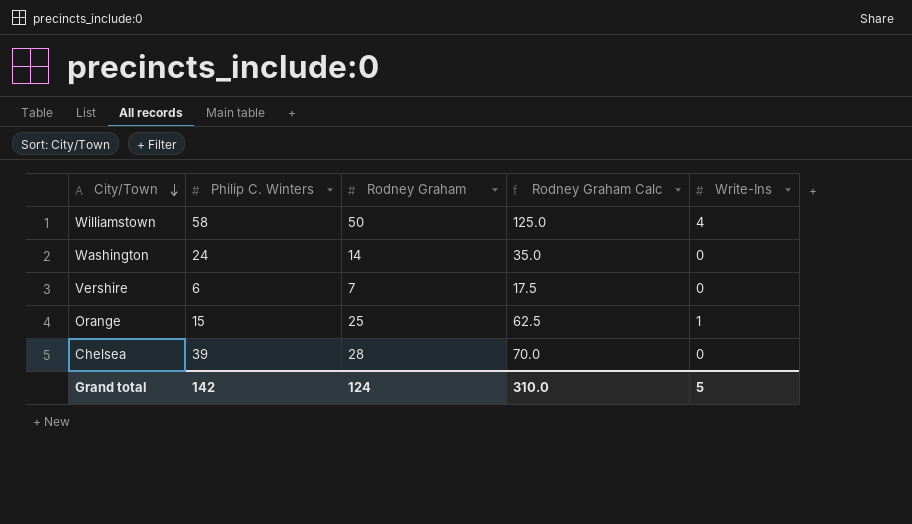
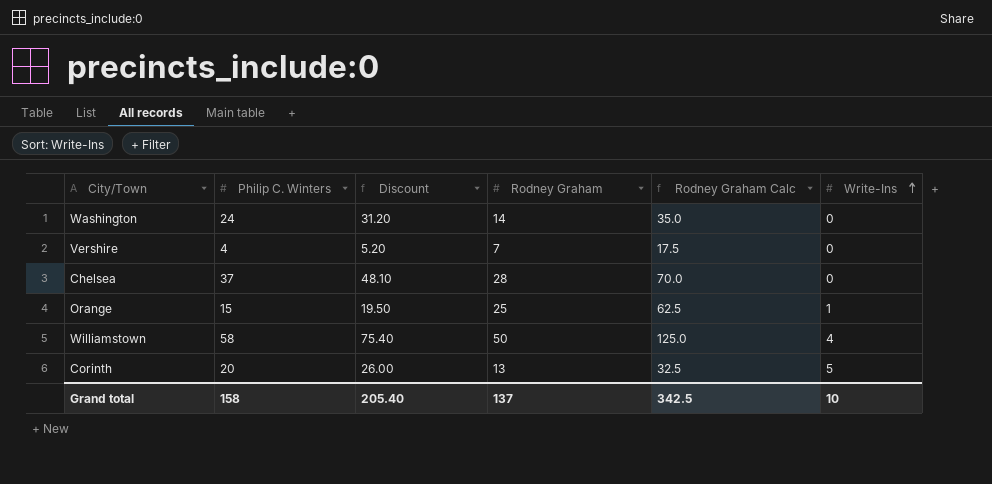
row order: City/Town descending -> Write-Ins ascending
column Discount | formula: none -> [Philip C. Winters] * 1.3
Vershire | Philip C. Winters: 6 -> 4
Chelsea | Philip C. Winters: 39 -> 37
row Corinth: none -> 20 | 26.00 | 13 | 32.5 | 5
Grand total | Philip C. Winters: 142 -> 158
Grand total | Rodney Graham: 124 -> 137
Grand total | Rodney Graham Calc: 310.0 -> 342.5
Grand total | Write-Ins: 5 -> 10

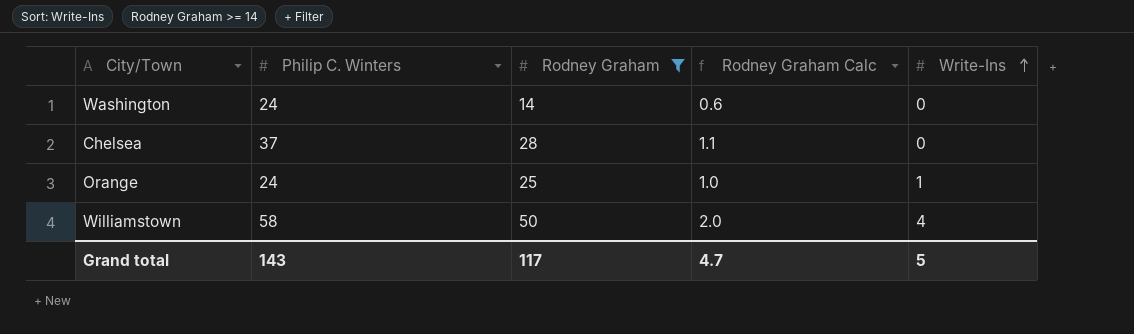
filter: none -> Rodney Graham >= 14
column Discount | formula: [Philip C. Winters] * 1.3 -> none
column Rodney Graham Calc | formula: [Rodney Graham] * 2.5 -> [Rodney Graham] * 0.04
Orange | Philip C. Winters: 15 -> 24
Grand total | Philip C. Winters: 158 -> 143
Grand total | Rodney Graham: 137 -> 117
Grand total | Rodney Graham Calc: 342.5 -> 4.7
Grand total | Write-Ins: 10 -> 5

